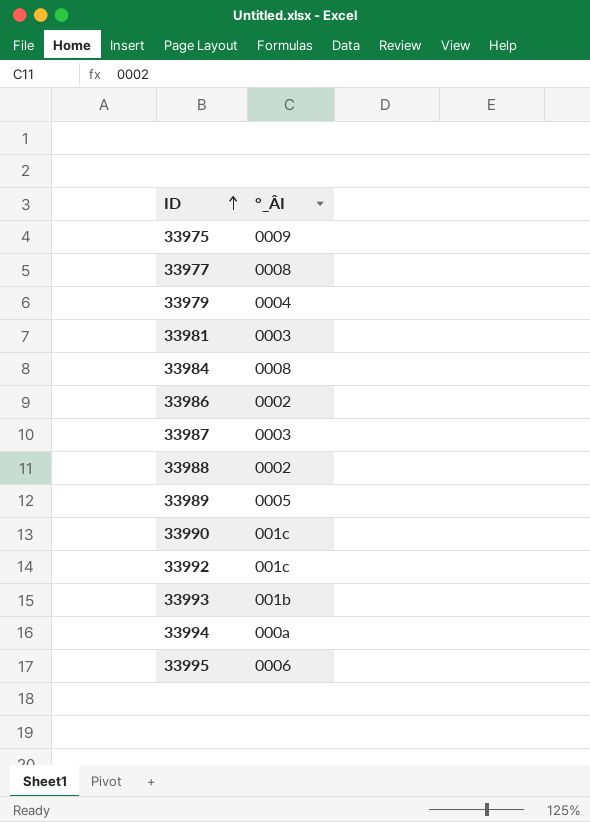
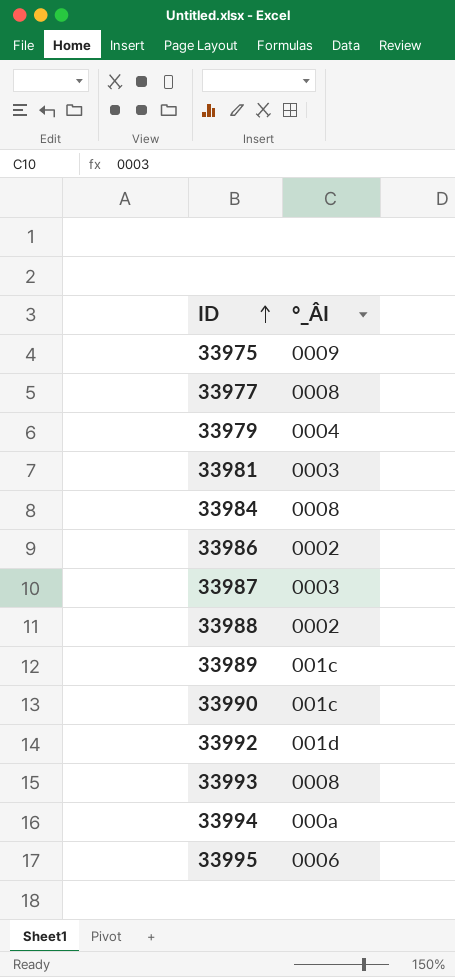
33989 | °_ÂI: 0005 -> 001c
33992 | °_ÂI: 001c -> 001d
33993 | °_ÂI: 001b -> 0008

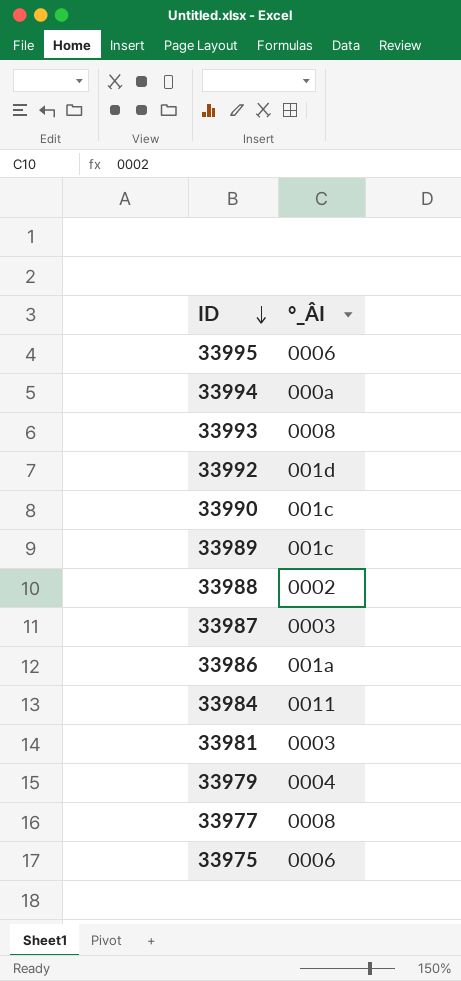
row order: ID ascending -> ID descending
33986 | °_ÂI: 0002 -> 001a
33984 | °_ÂI: 0008 -> 0011
33975 | °_ÂI: 0009 -> 0006

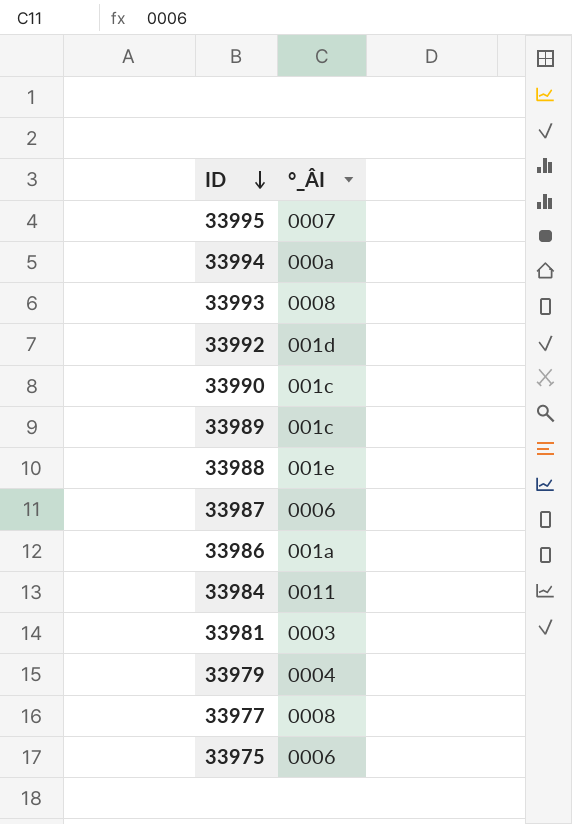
33995 | °_ÂI: 0006 -> 0007
33988 | °_ÂI: 0002 -> 001e
33987 | °_ÂI: 0003 -> 0006

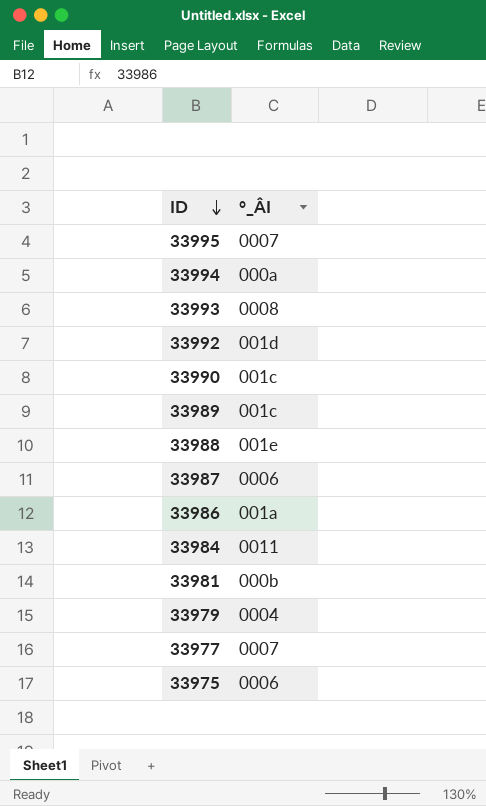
33981 | °_ÂI: 0003 -> 000b
33977 | °_ÂI: 0008 -> 0007

